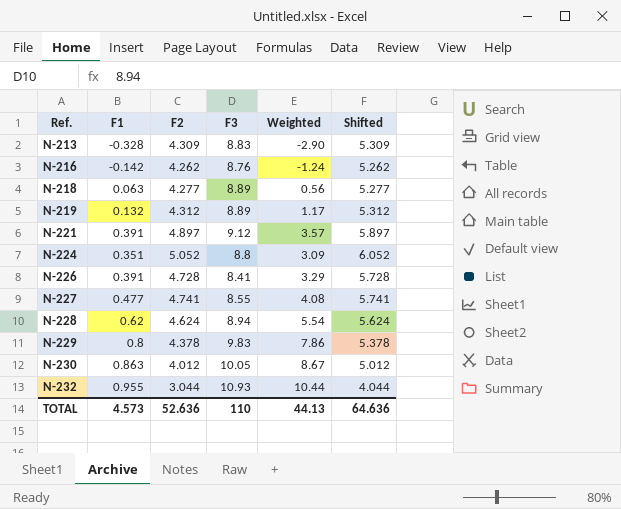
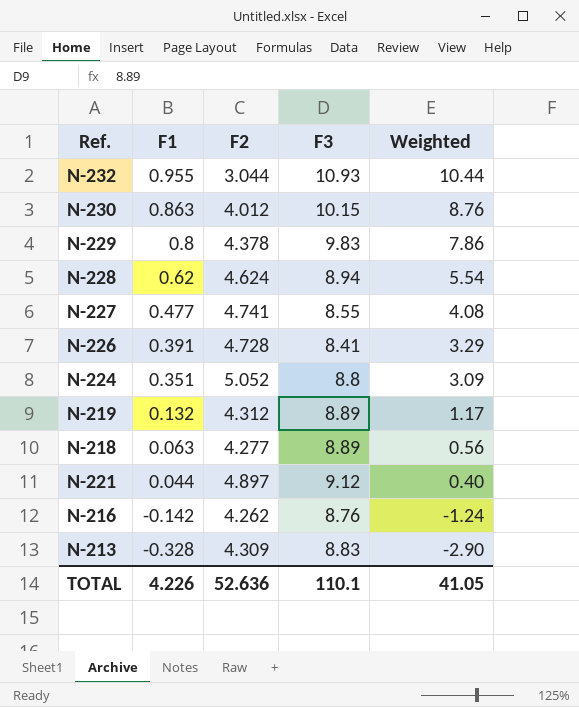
row order: Ref. ascending -> F1 descending
column Shifted | formula: [F2] + 1 -> none
N-230 | F3: 10.05 -> 10.15
N-230 | Weighted: 8.67 -> 8.76
N-221 | F1: 0.391 -> 0.044
N-221 | Weighted: 3.57 -> 0.40
TOTAL | F1: 4.573 -> 4.226
TOTAL | F3: 110 -> 110.1
TOTAL | Weighted: 44.13 -> 41.05

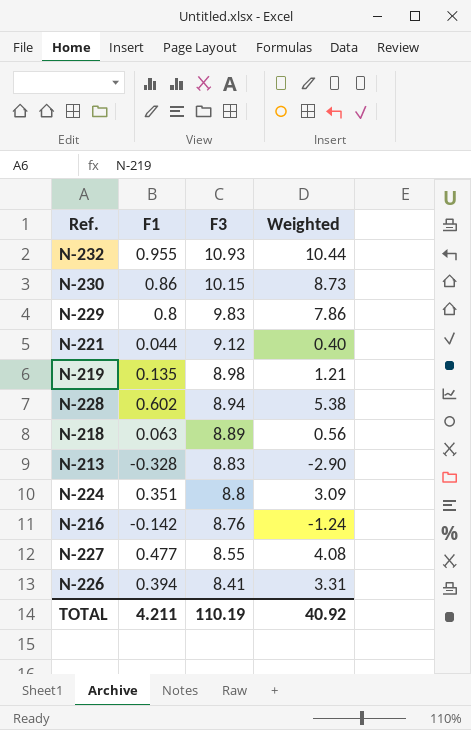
row order: F1 descending -> F3 descending
column F2 | position: 3 -> none
N-230 | F1: 0.863 -> 0.86
N-230 | Weighted: 8.76 -> 8.73
N-219 | F1: 0.132 -> 0.135
N-219 | F3: 8.89 -> 8.98
N-219 | Weighted: 1.17 -> 1.21
N-228 | F1: 0.62 -> 0.602
N-228 | Weighted: 5.54 -> 5.38
N-226 | F1: 0.391 -> 0.394
N-226 | Weighted: 3.29 -> 3.31
TOTAL | F1: 4.226 -> 4.211
TOTAL | F3: 110.1 -> 110.19
TOTAL | Weighted: 41.05 -> 40.92

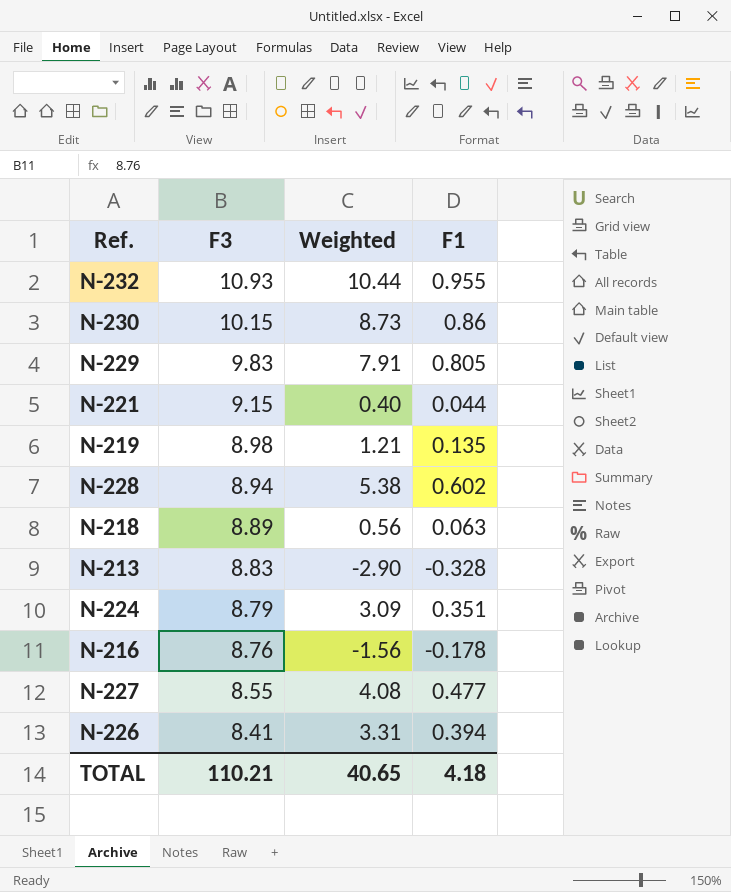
column F1 | position: 2 -> 4
N-229 | Weighted: 7.86 -> 7.91
N-229 | F1: 0.8 -> 0.805
N-221 | F3: 9.12 -> 9.15
N-224 | F3: 8.8 -> 8.79
N-216 | Weighted: -1.24 -> -1.56
N-216 | F1: -0.142 -> -0.178
TOTAL | F3: 110.19 -> 110.21
TOTAL | Weighted: 40.92 -> 40.65
TOTAL | F1: 4.211 -> 4.18

